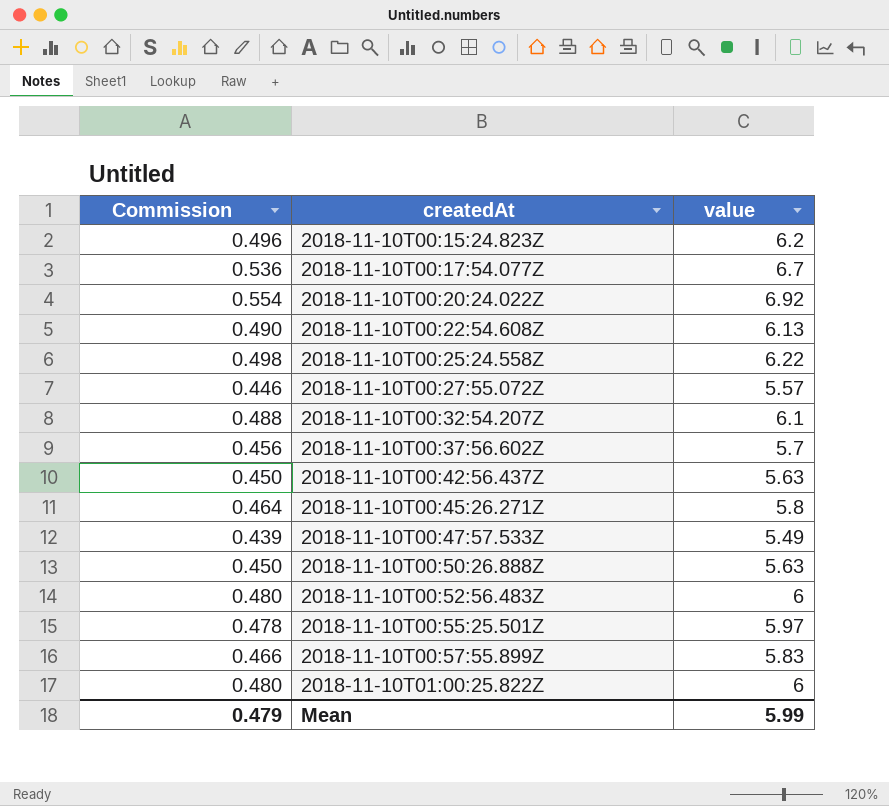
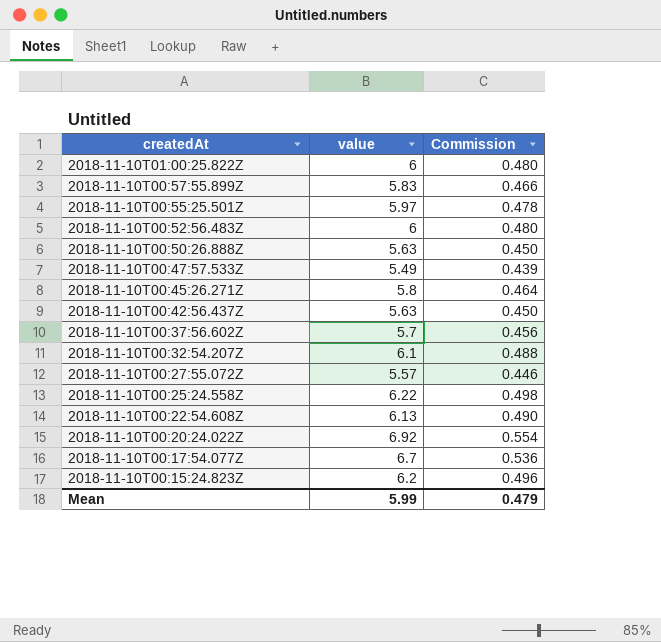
row order: createdAt ascending -> createdAt descending
column Commission | position: 1 -> 3

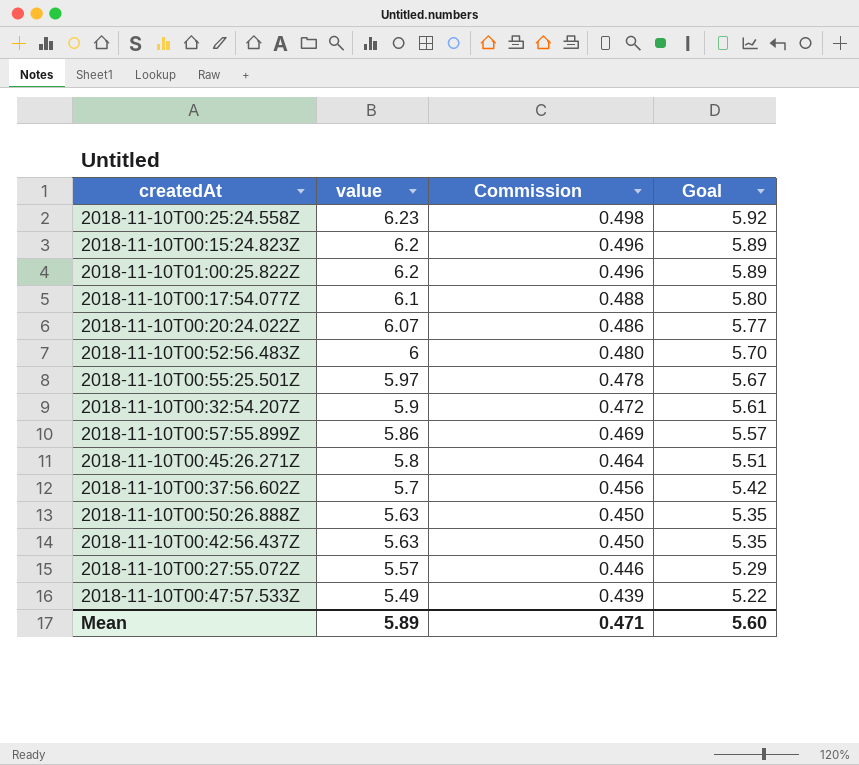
row order: createdAt descending -> value descending
column Goal | formula: none -> [value] * 0.95
row 2018-11-10T00:22:54.608Z: 6.13 | 0.490 -> none
2018-11-10T00:25:24.558Z | value: 6.22 -> 6.23
2018-11-10T01:00:25.822Z | value: 6 -> 6.2
2018-11-10T01:00:25.822Z | Commission: 0.480 -> 0.496
2018-11-10T00:17:54.077Z | value: 6.7 -> 6.1
2018-11-10T00:17:54.077Z | Commission: 0.536 -> 0.488
2018-11-10T00:20:24.022Z | value: 6.92 -> 6.07
2018-11-10T00:20:24.022Z | Commission: 0.554 -> 0.486
2018-11-10T00:32:54.207Z | value: 6.1 -> 5.9
2018-11-10T00:32:54.207Z | Commission: 0.488 -> 0.472
2018-11-10T00:57:55.899Z | value: 5.83 -> 5.86
2018-11-10T00:57:55.899Z | Commission: 0.466 -> 0.469
Mean | value: 5.99 -> 5.89
Mean | Commission: 0.479 -> 0.471

